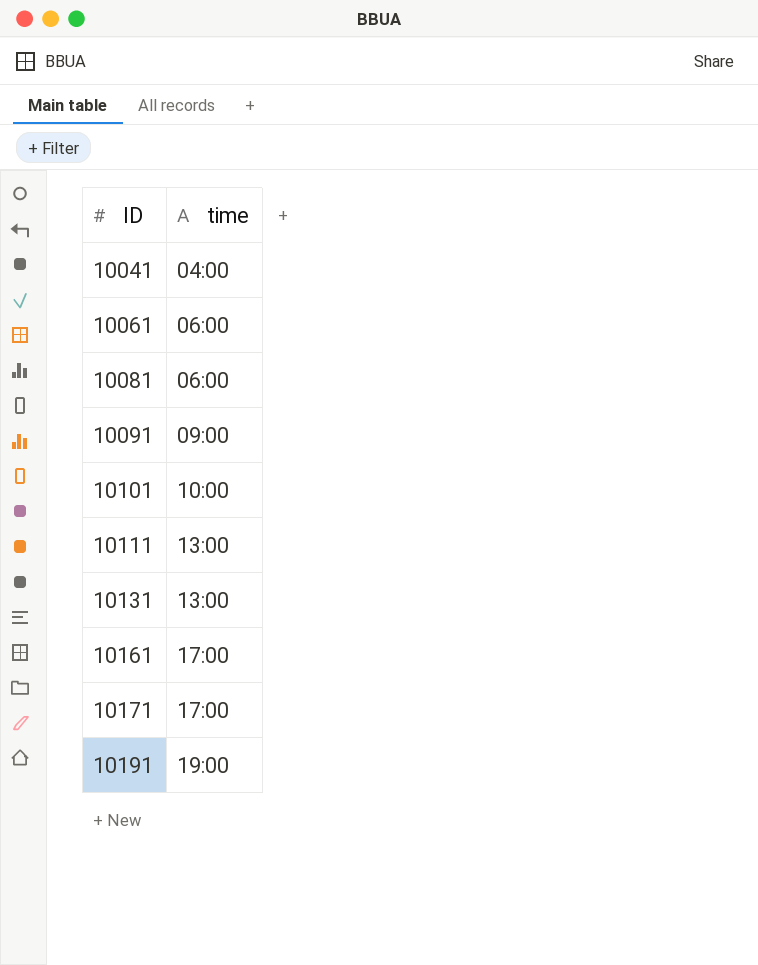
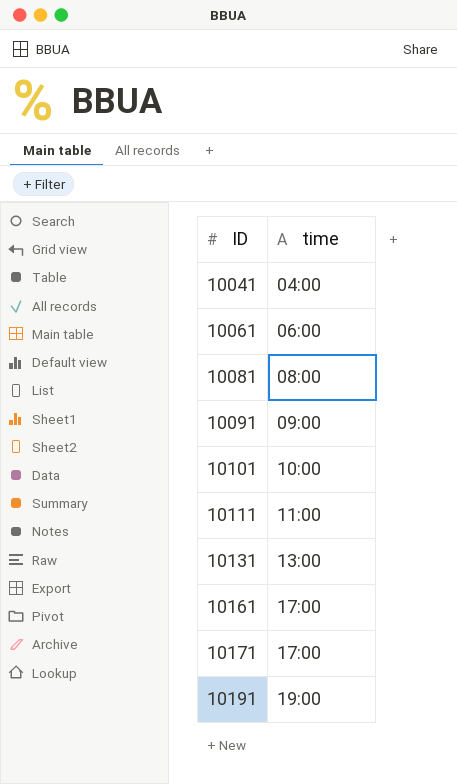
10081 | time: 06:00 -> 08:00
10111 | time: 13:00 -> 11:00

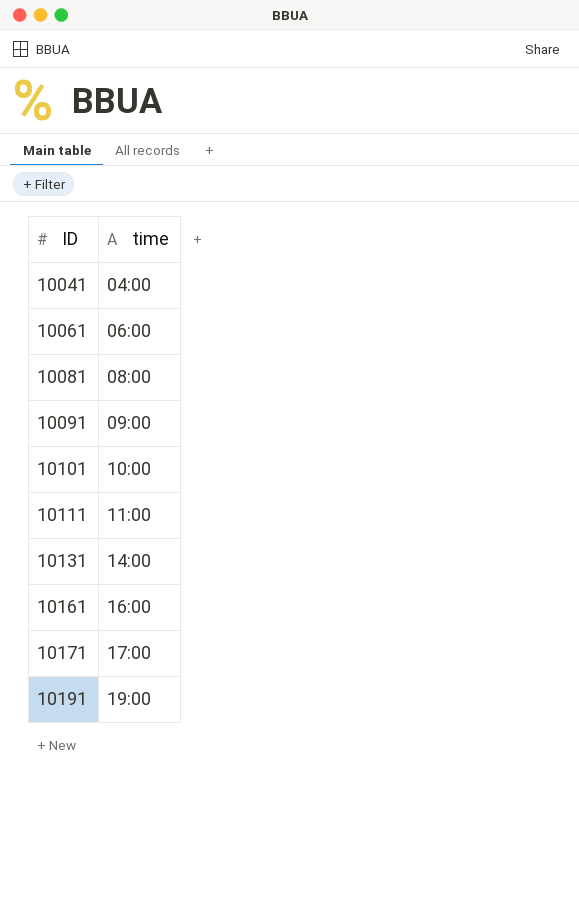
10131 | time: 13:00 -> 14:00
10161 | time: 17:00 -> 16:00

